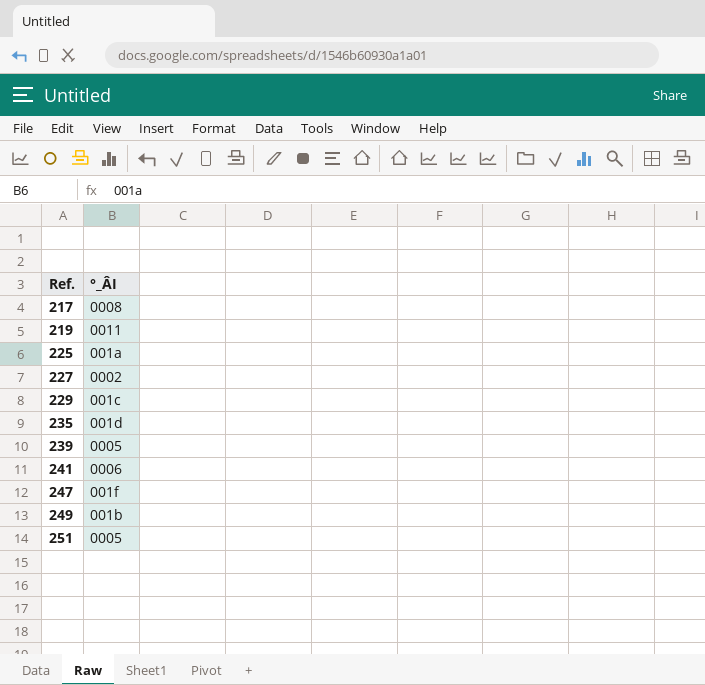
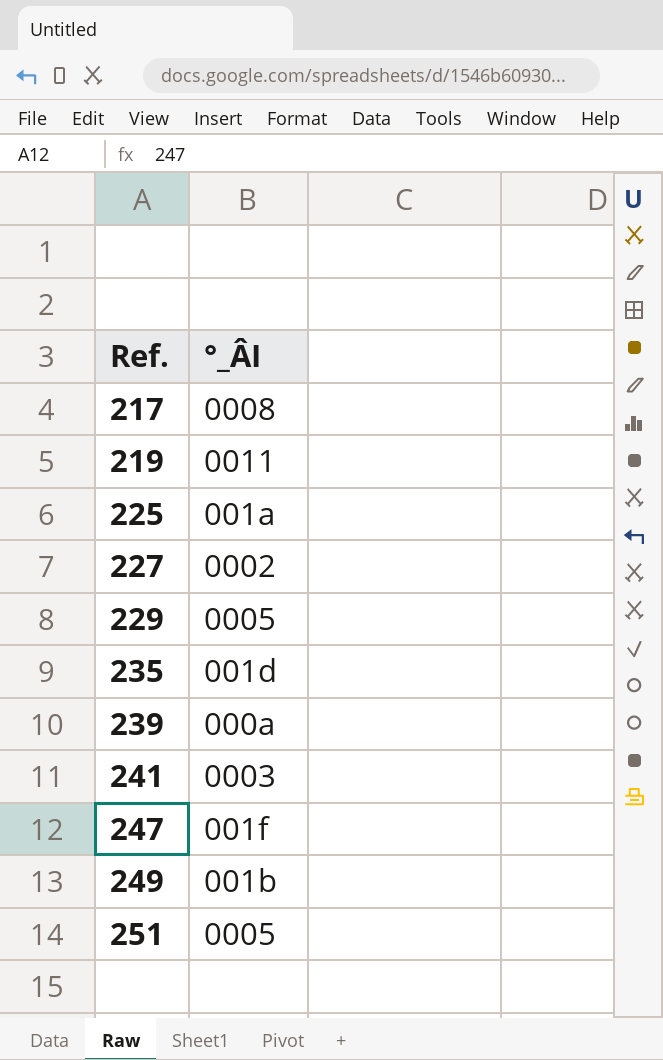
229 | °_ÂI: 001c -> 0005
239 | °_ÂI: 0005 -> 000a
241 | °_ÂI: 0006 -> 0003

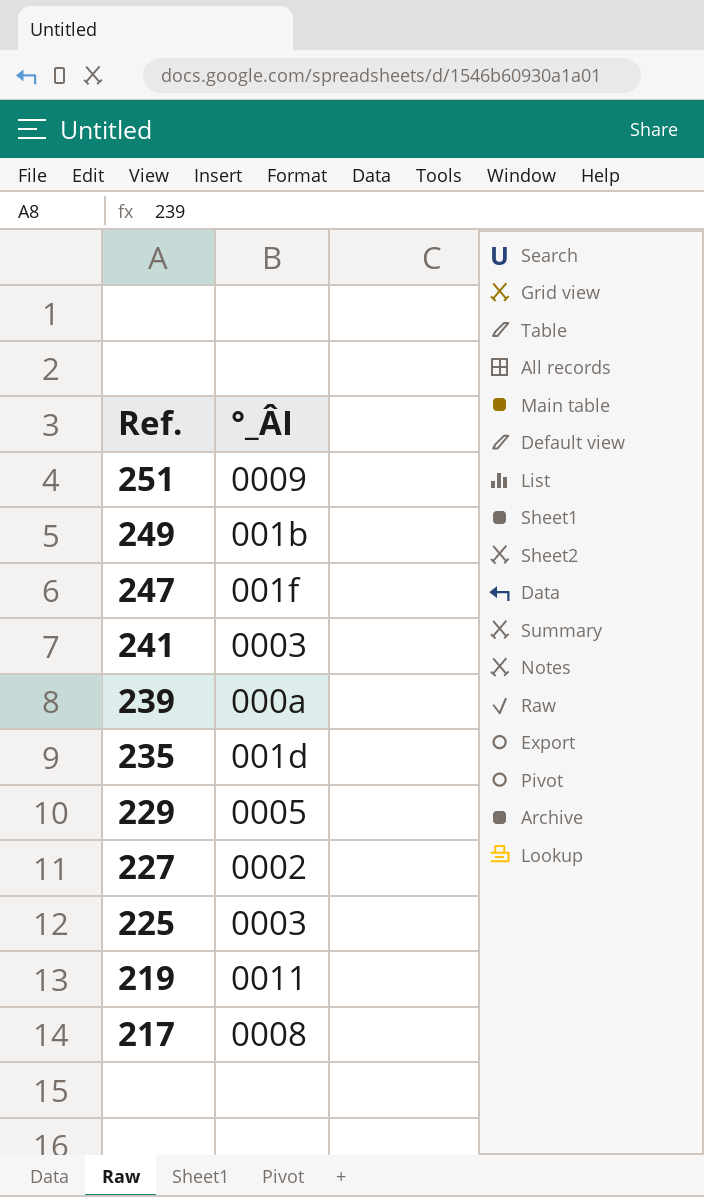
row order: Ref. ascending -> Ref. descending
251 | °_ÂI: 0005 -> 0009
225 | °_ÂI: 001a -> 0003

